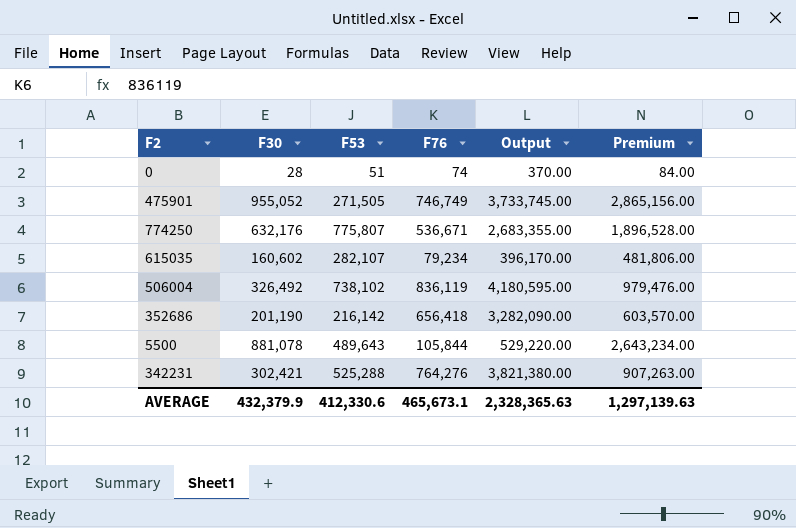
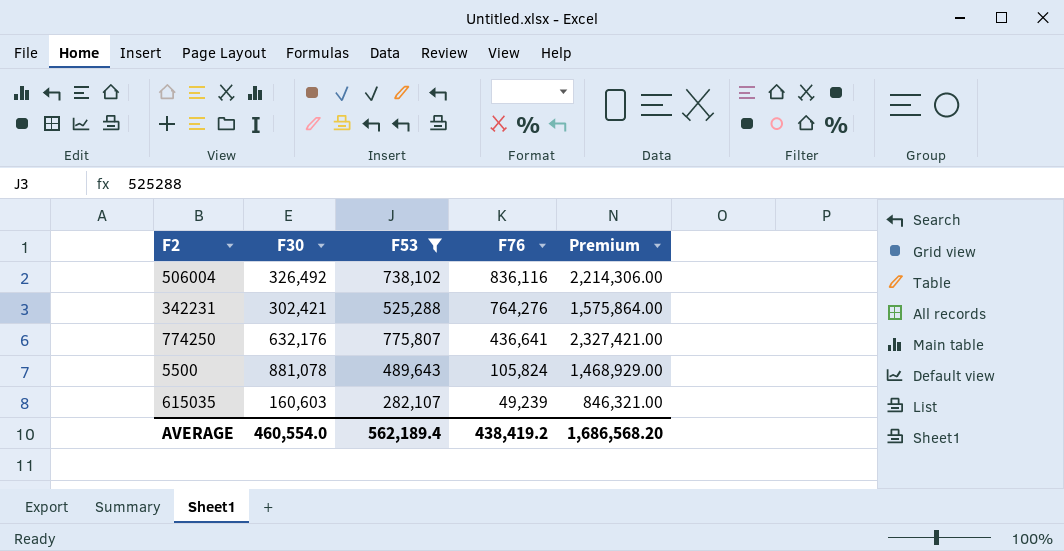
filter: none -> F53 >= 282,107
row order: none -> F76 descending
column Output | formula: [F76] * 5 -> none
column Premium | formula: [F30] * 3 -> [F53] * 3
506004 | F76: 836,119 -> 836,116
774250 | F76: 536,671 -> 436,641
5500 | F76: 105,844 -> 105,824
615035 | F30: 160,602 -> 160,603
615035 | F76: 79,234 -> 49,239
AVERAGE | F30: 432,379.9 -> 460,554.0
AVERAGE | F53: 412,330.6 -> 562,189.4
AVERAGE | F76: 465,673.1 -> 438,419.2
AVERAGE | Premium: 1,297,139.63 -> 1,686,568.20

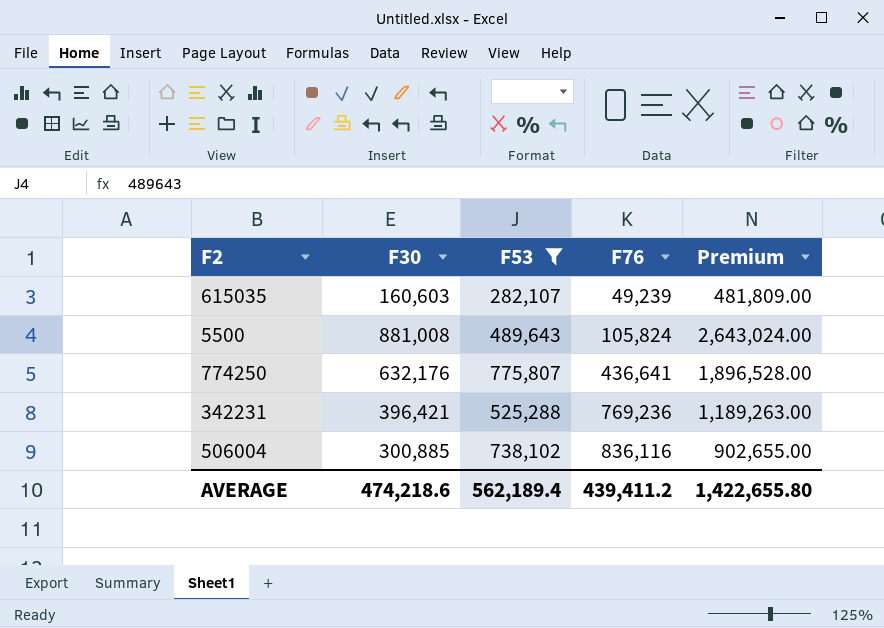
row order: F76 descending -> F76 ascending
column Premium | formula: [F53] * 3 -> [F30] * 3
5500 | F30: 881,078 -> 881,008
342231 | F30: 302,421 -> 396,421
342231 | F76: 764,276 -> 769,236
506004 | F30: 326,492 -> 300,885
AVERAGE | F30: 460,554.0 -> 474,218.6
AVERAGE | F76: 438,419.2 -> 439,411.2
AVERAGE | Premium: 1,686,568.20 -> 1,422,655.80

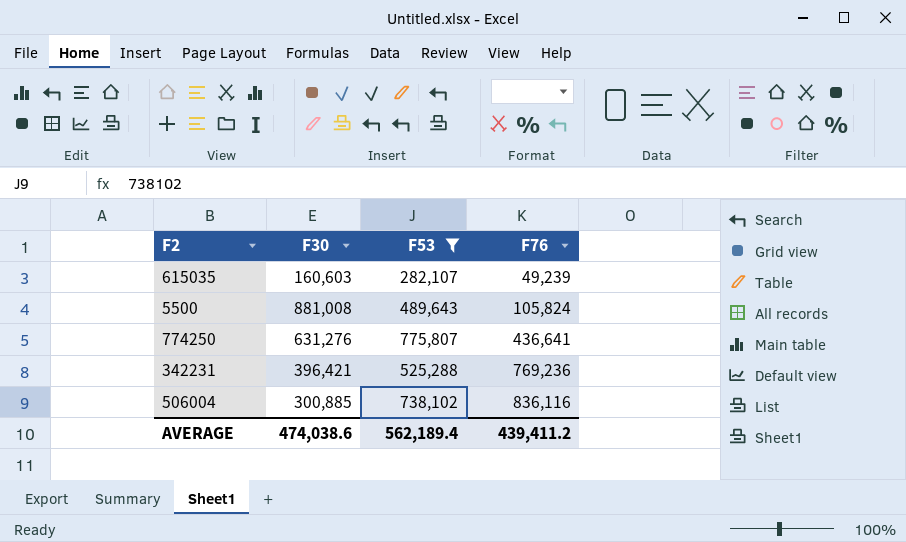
column Premium | formula: [F30] * 3 -> none
774250 | F30: 632,176 -> 631,276
AVERAGE | F30: 474,218.6 -> 474,038.6

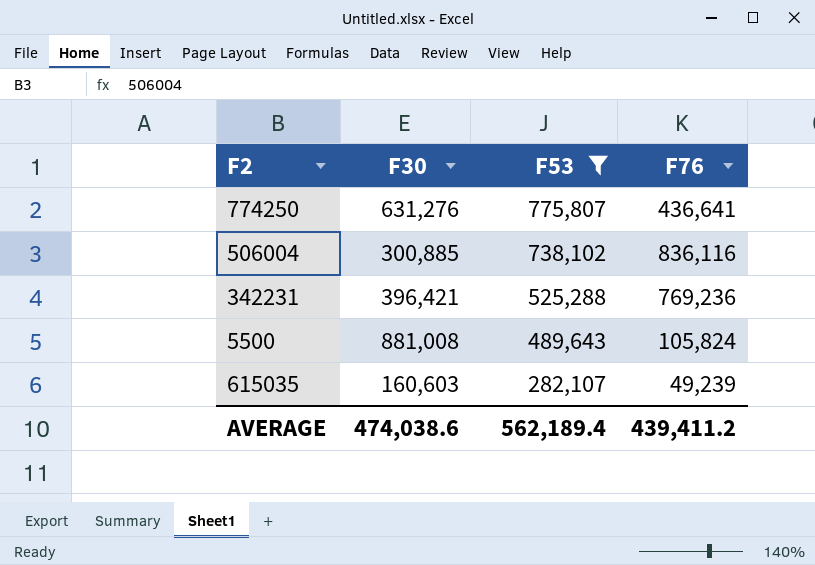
row order: F76 ascending -> F53 descending

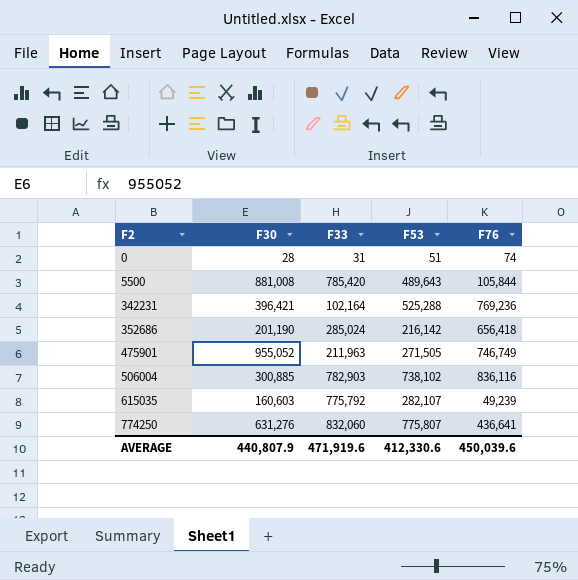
filter: F53 >= 282,107 -> none
row order: F53 descending -> F2 ascending
column F33 | position: none -> 3
5500 | F76: 105,824 -> 105,844
AVERAGE | F30: 474,038.6 -> 440,807.9
AVERAGE | F53: 562,189.4 -> 412,330.6
AVERAGE | F76: 439,411.2 -> 450,039.6

